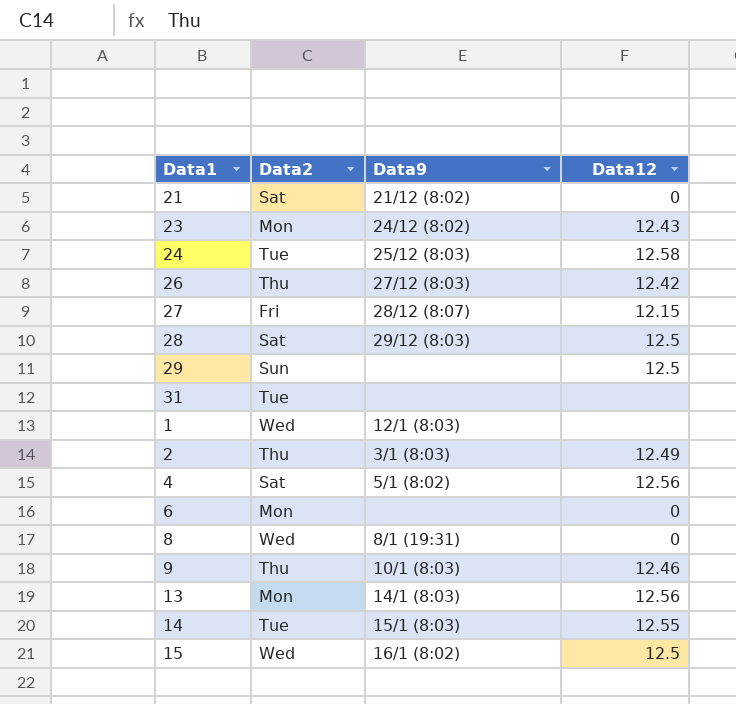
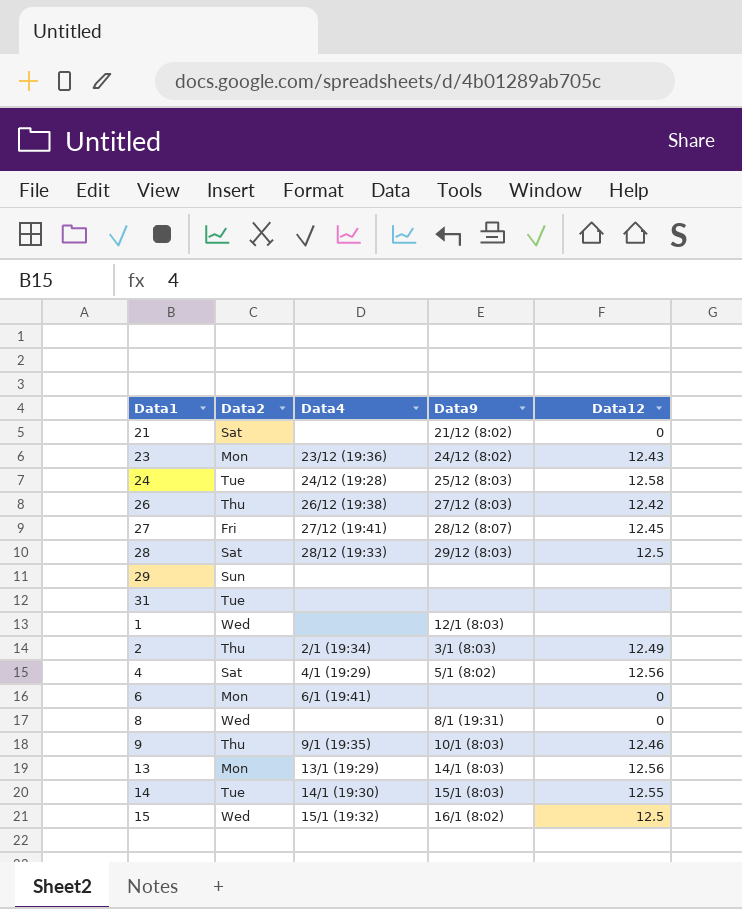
column Data4 | position: none -> 3
27 | Data12: 12.15 -> 12.45
29 | Data12: 12.5 -> none

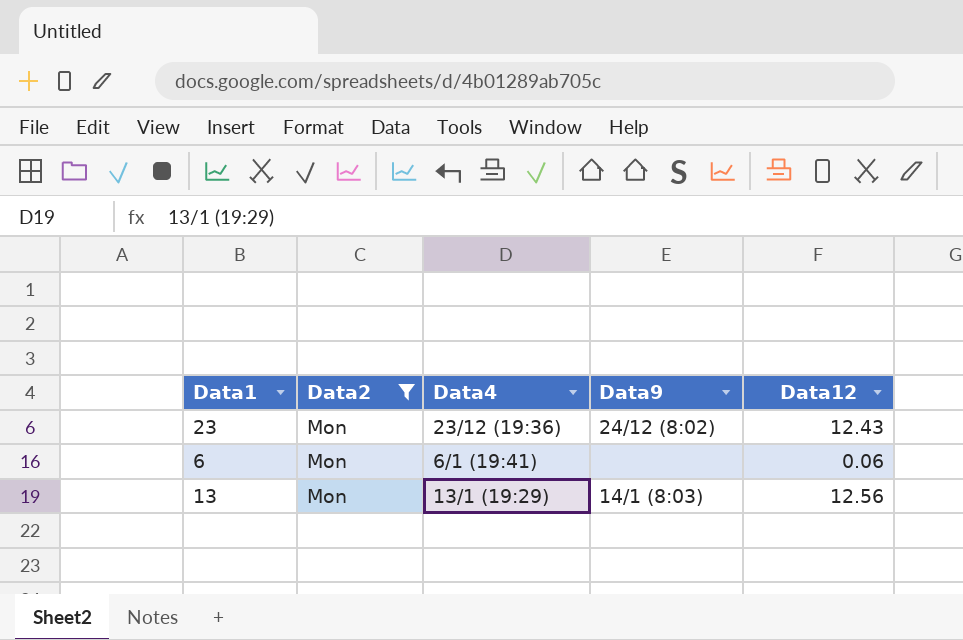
filter: none -> Data2 = Mon
6 | Data12: 0 -> 0.06

